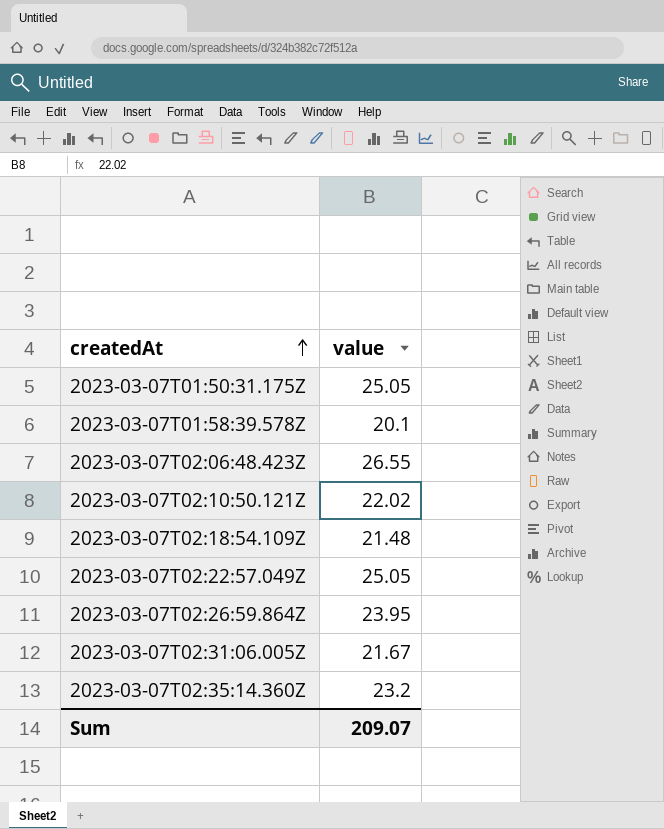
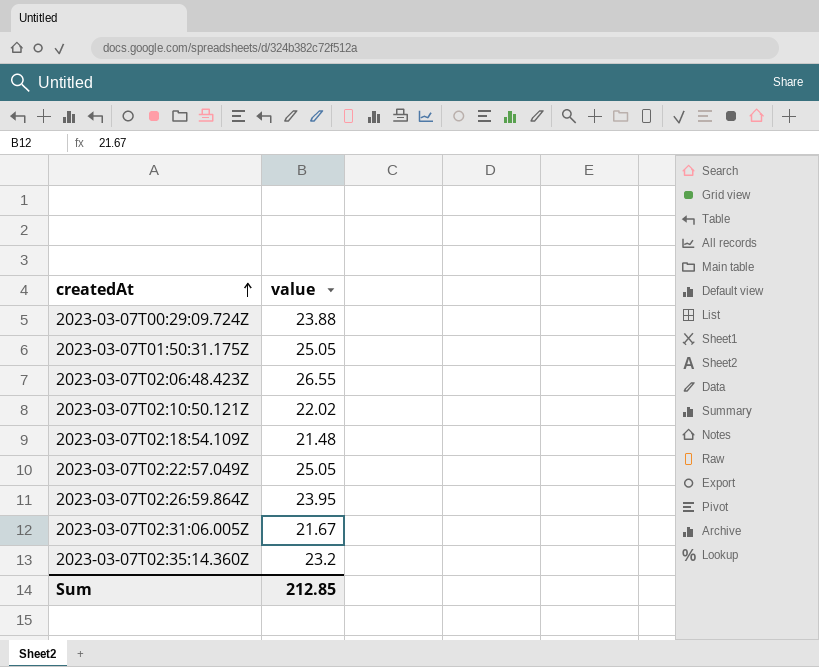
row 2023-03-07T01:58:39.578Z: 20.1 -> none
row 2023-03-07T00:29:09.724Z: none -> 23.88
Sum | value: 209.07 -> 212.85

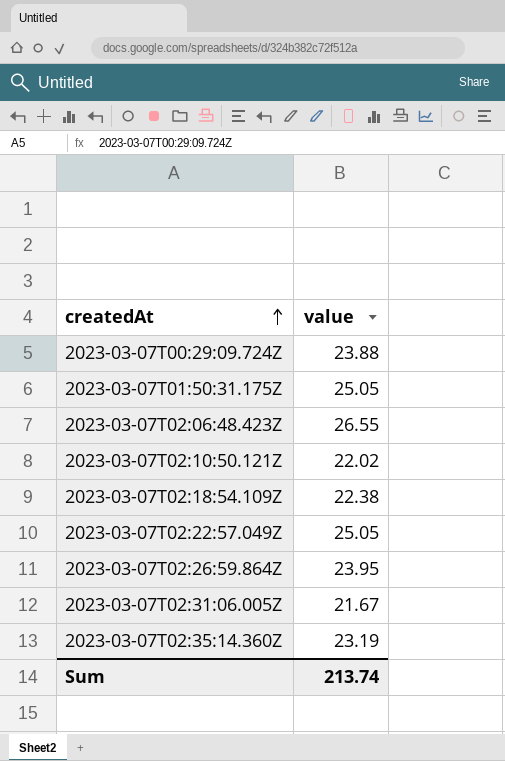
2023-03-07T02:18:54.109Z | value: 21.48 -> 22.38
2023-03-07T02:35:14.360Z | value: 23.2 -> 23.19
Sum | value: 212.85 -> 213.74

